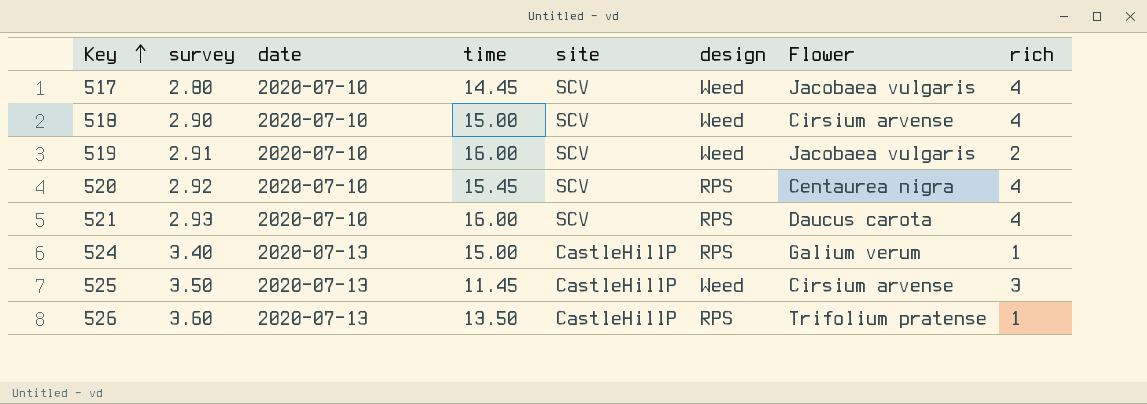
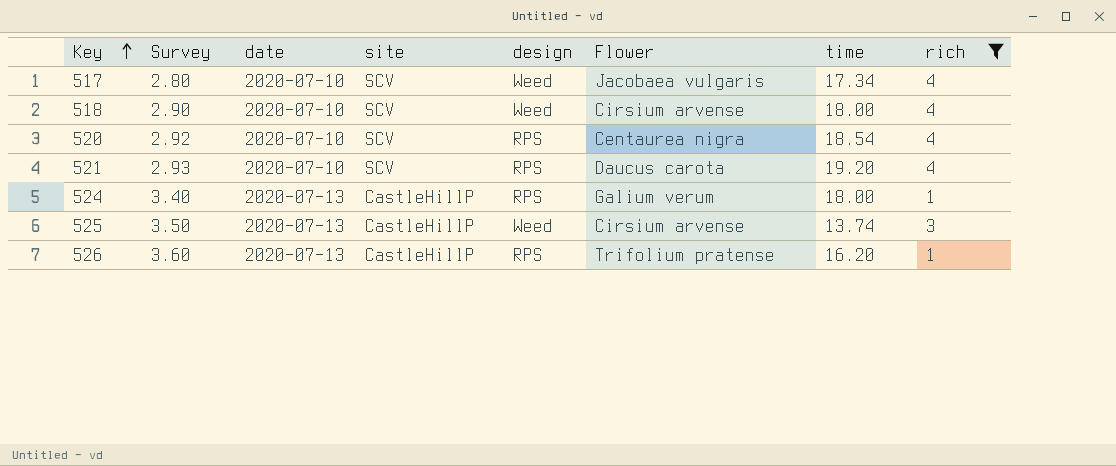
filter: none -> rich != 2
column name: survey -> Survey
column time | position: 4 -> 7
517 | time: 14.45 -> 17.34
518 | time: 15.00 -> 18.00
520 | time: 15.45 -> 18.54
521 | time: 16.00 -> 19.20
524 | time: 15.00 -> 18.00
525 | time: 11.45 -> 13.74
526 | time: 13.50 -> 16.20

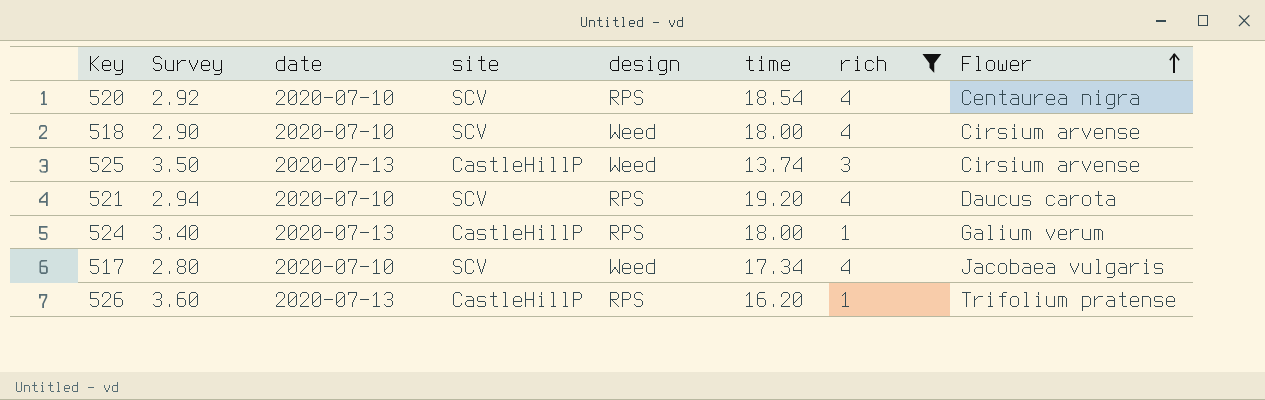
row order: Key ascending -> Flower ascending
column Flower | position: 6 -> 8
521 | Survey: 2.93 -> 2.94

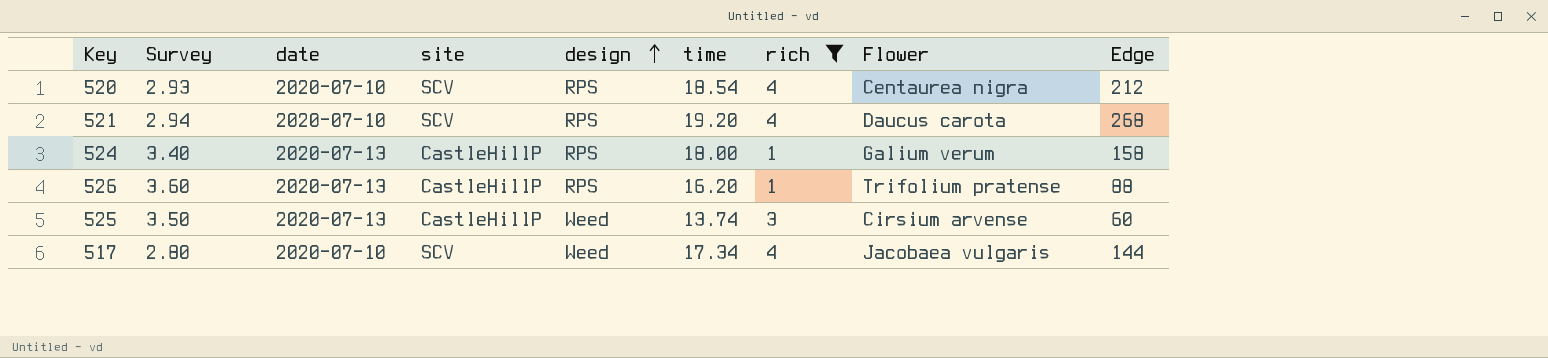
row order: Flower ascending -> design ascending
column Edge | position: none -> 9
row 518: 2.90 | 2020-07-10 | SCV | Weed | 18.00 | 4 | Cirsium arvense -> none
520 | Survey: 2.92 -> 2.93

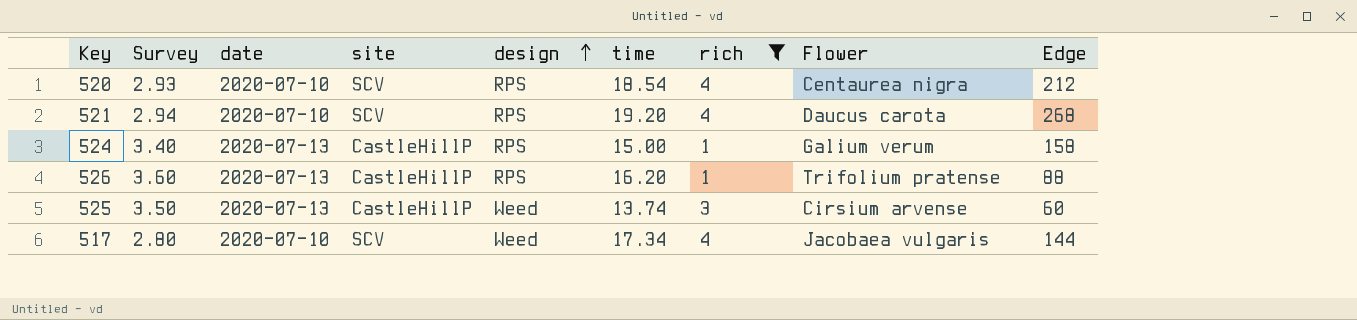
524 | time: 18.00 -> 15.00

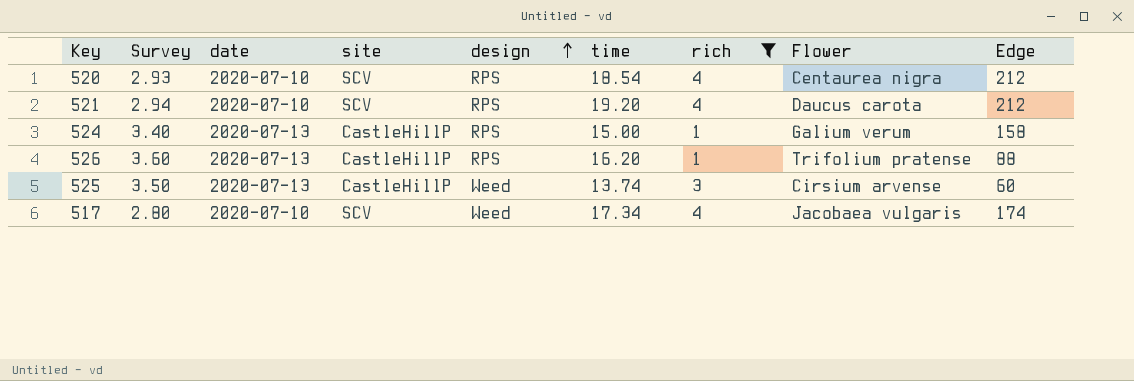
521 | Edge: 268 -> 212
517 | Edge: 144 -> 174

